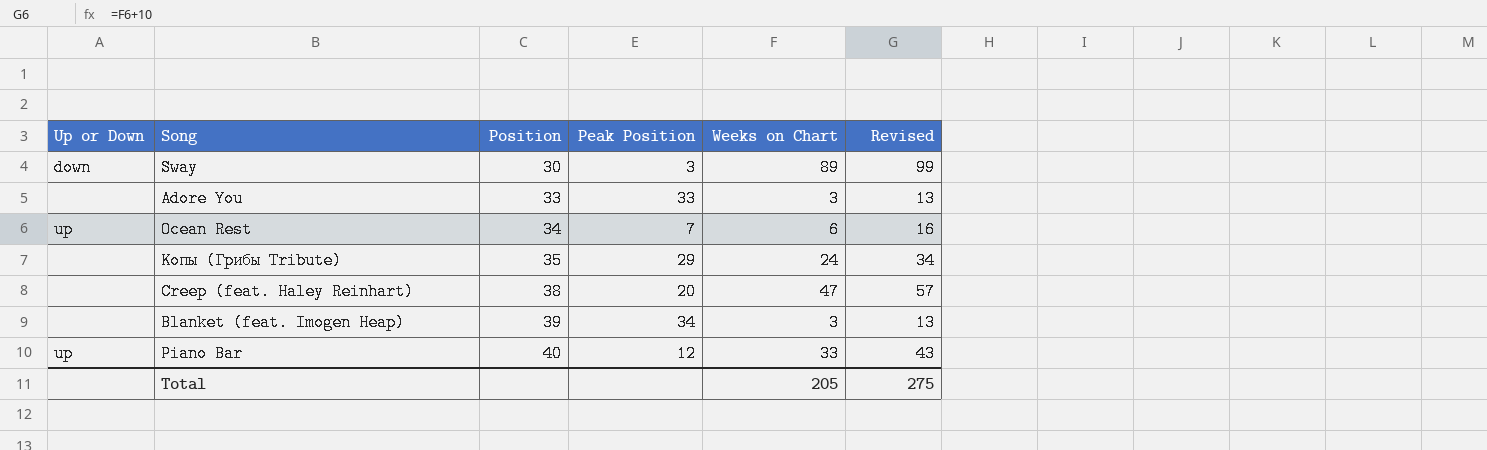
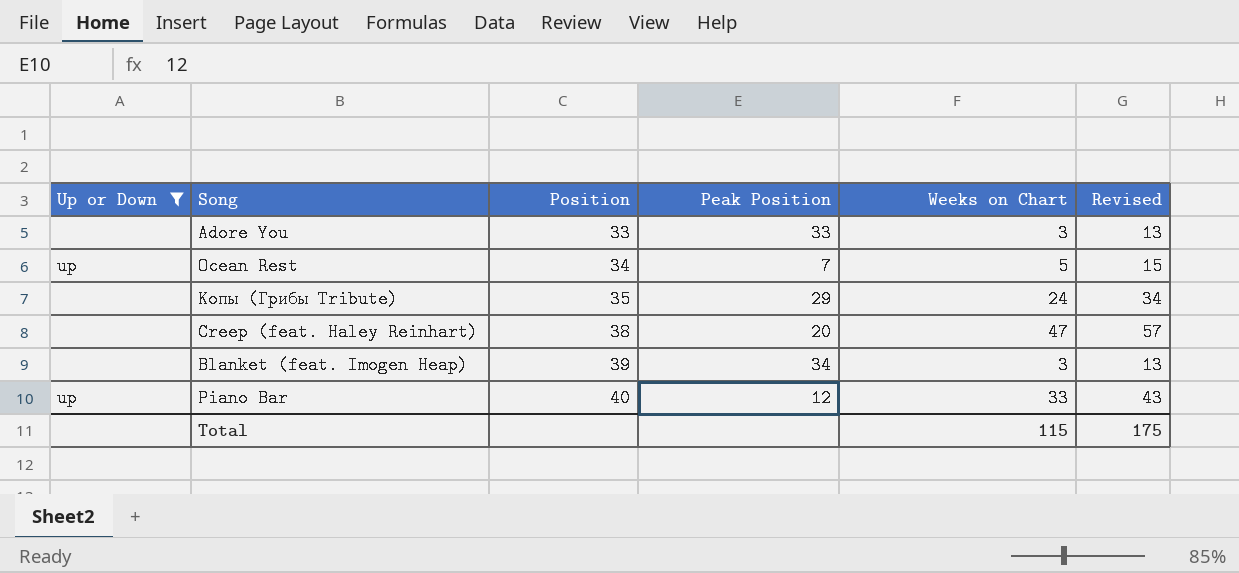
filter: none -> Up or Down != down
Ocean Rest | Weeks on Chart: 6 -> 5
Ocean Rest | Revised: 16 -> 15
Total | Weeks on Chart: 205 -> 115
Total | Revised: 275 -> 175

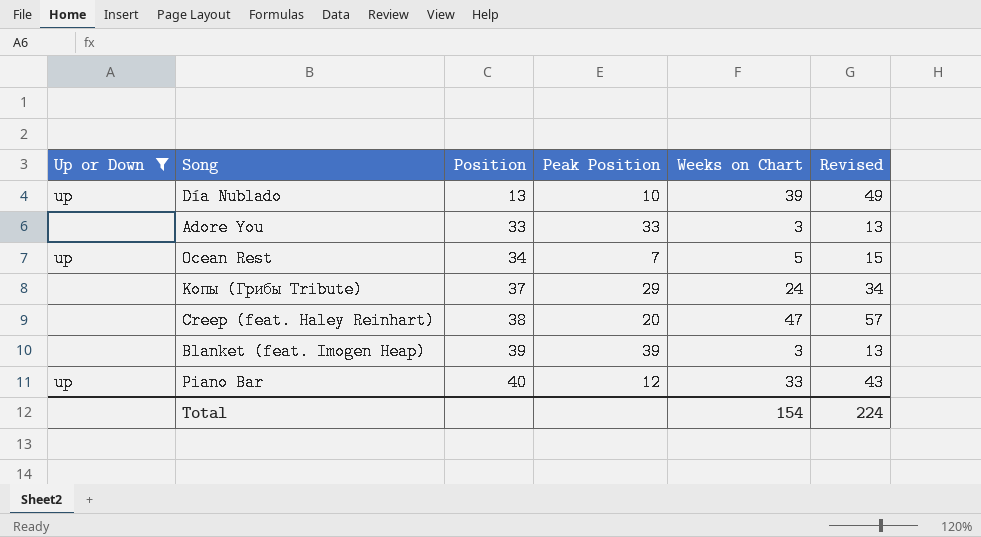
row Día Nublado: none -> up | 13 | 10 | 39 | 49
Копы (Грибы Tribute) | Position: 35 -> 37
Blanket (feat. Imogen Heap) | Peak Position: 34 -> 39
Total | Weeks on Chart: 115 -> 154
Total | Revised: 175 -> 224

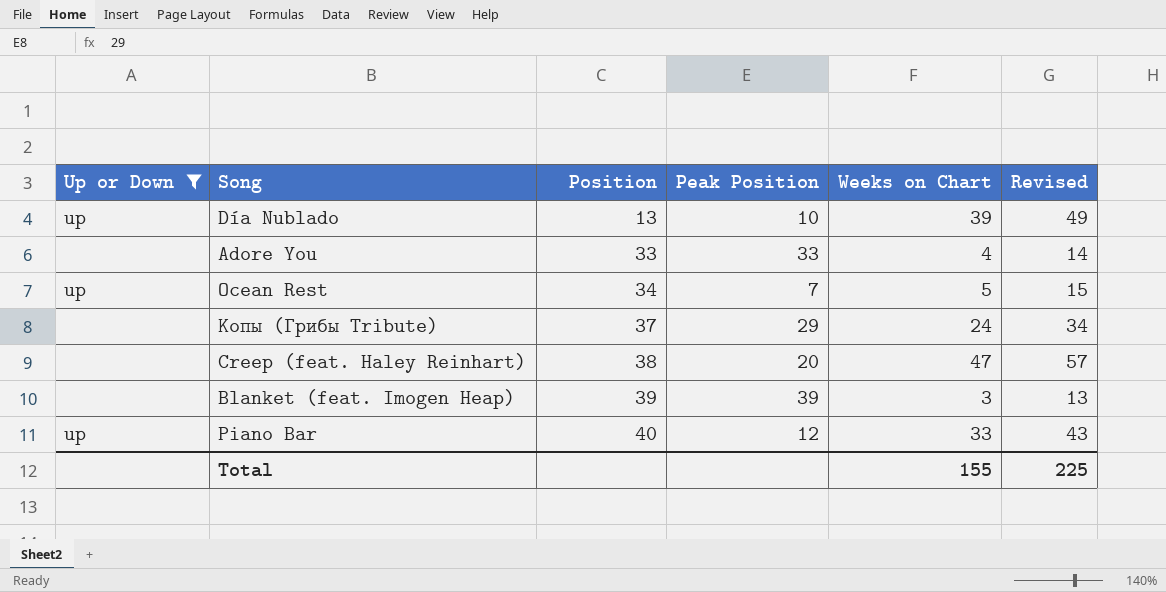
Adore You | Weeks on Chart: 3 -> 4
Adore You | Revised: 13 -> 14
Total | Weeks on Chart: 154 -> 155
Total | Revised: 224 -> 225

